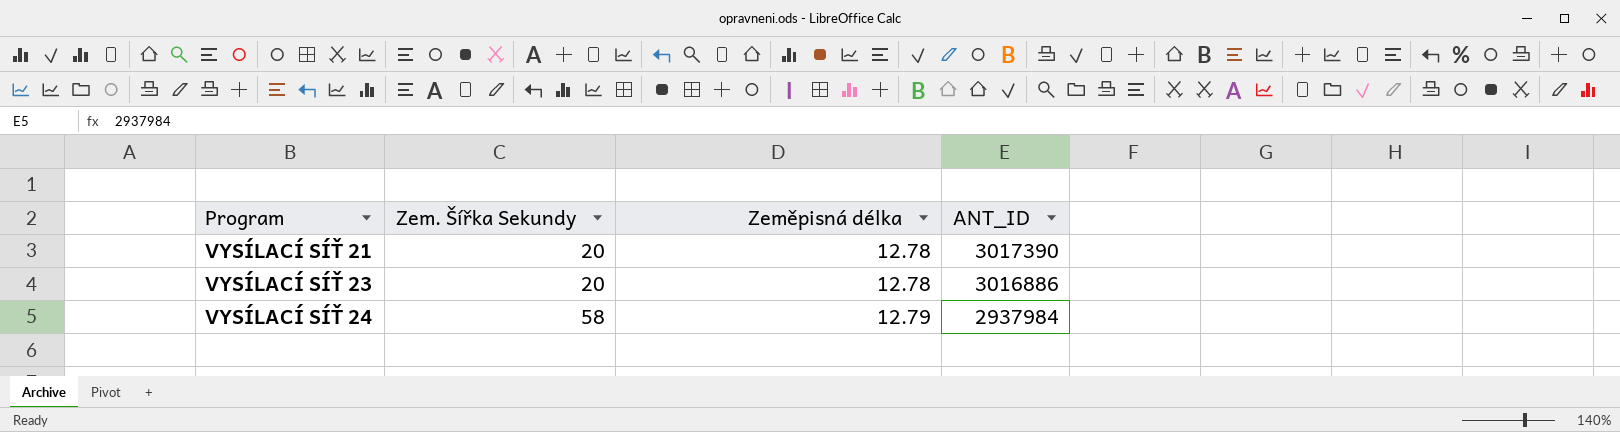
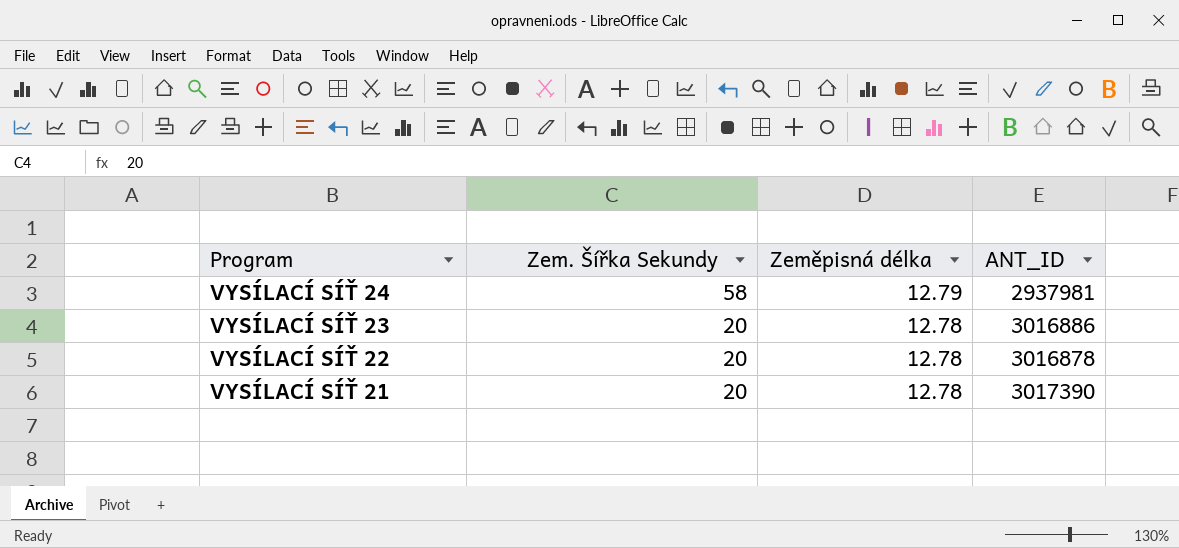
row order: Program ascending -> Program descending
VYSÍLACÍ SÍŤ 24 | ANT_ID: 2937984 -> 2937981
row VYSÍLACÍ SÍŤ 22: none -> 20 | 12.78 | 3016878

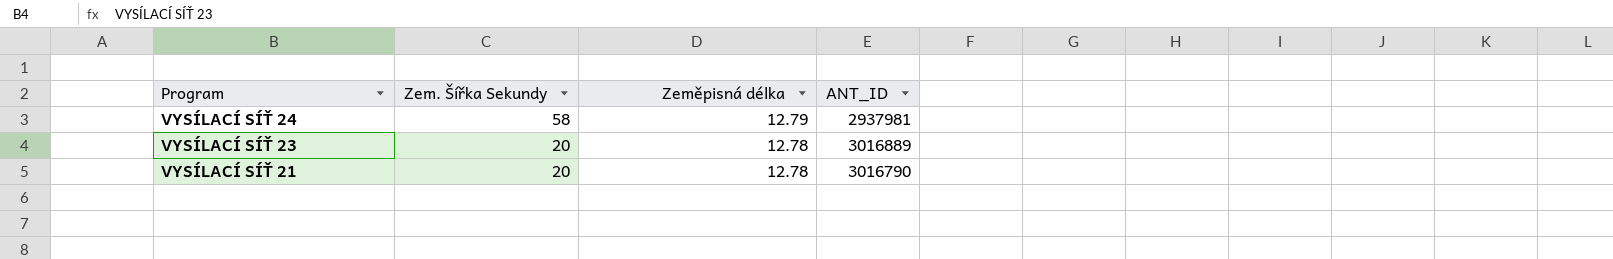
row VYSÍLACÍ SÍŤ 22: 20 | 12.78 | 3016878 -> none
VYSÍLACÍ SÍŤ 23 | ANT_ID: 3016886 -> 3016889
VYSÍLACÍ SÍŤ 21 | ANT_ID: 3017390 -> 3016790

